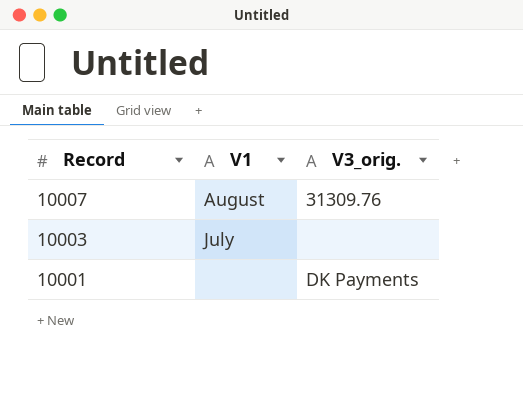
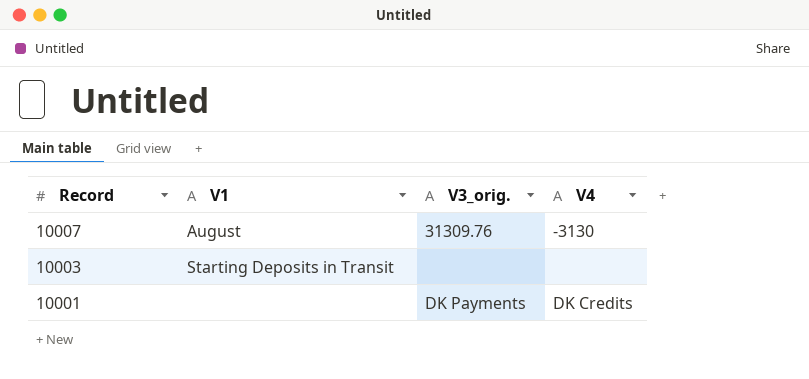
column V4 | position: none -> 4
10003 | V1: July -> Starting Deposits in Transit

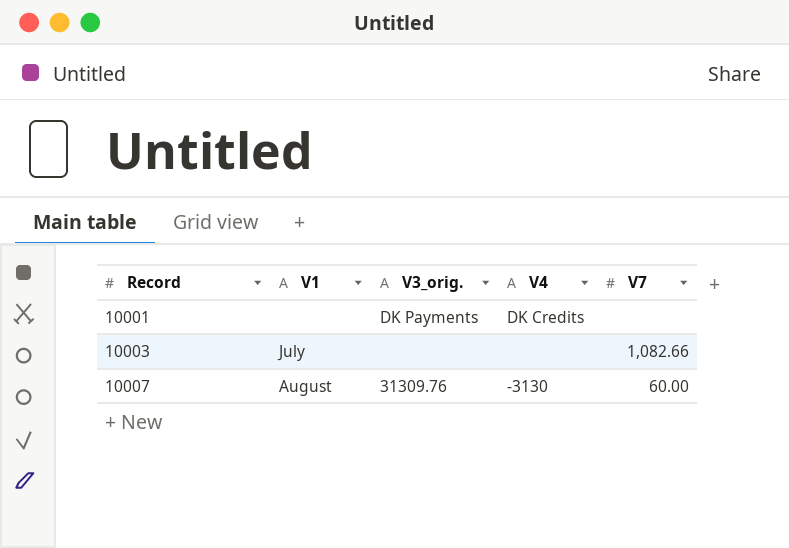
row order: Record descending -> Record ascending
column V7 | position: none -> 5
10003 | V1: Starting Deposits in Transit -> July

